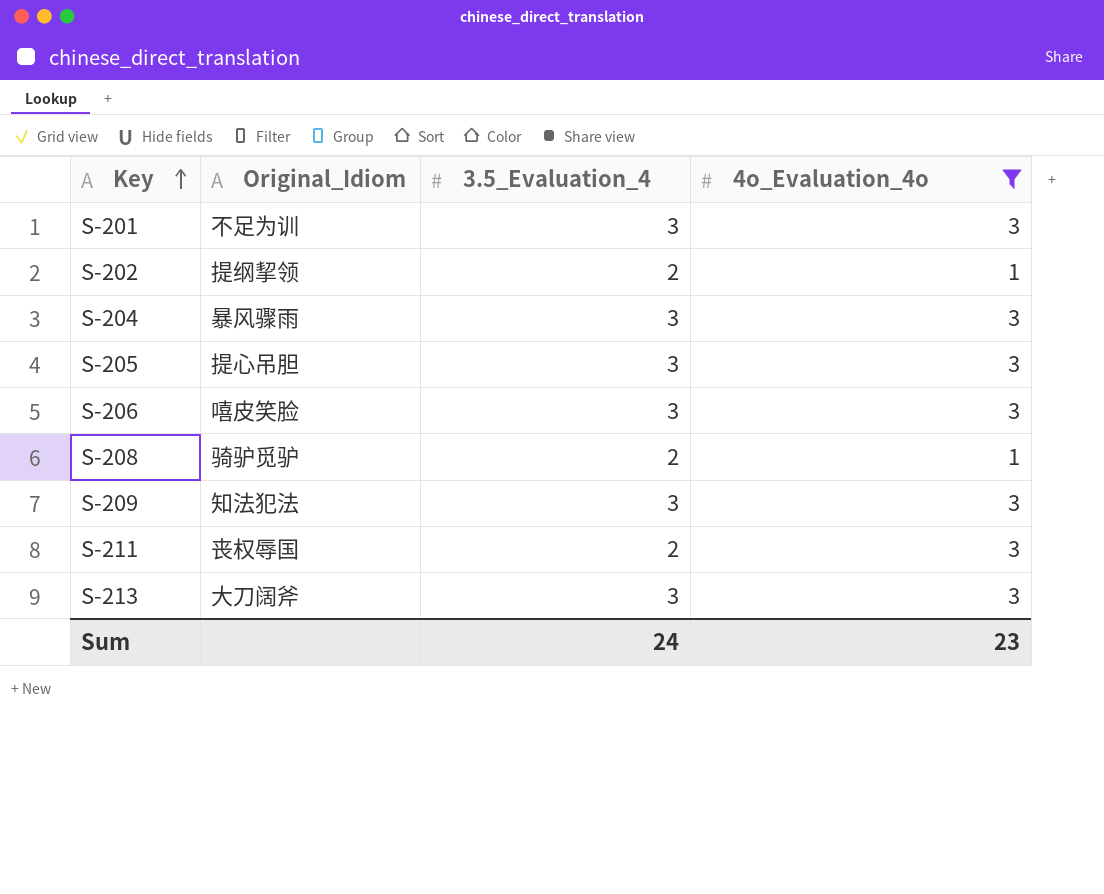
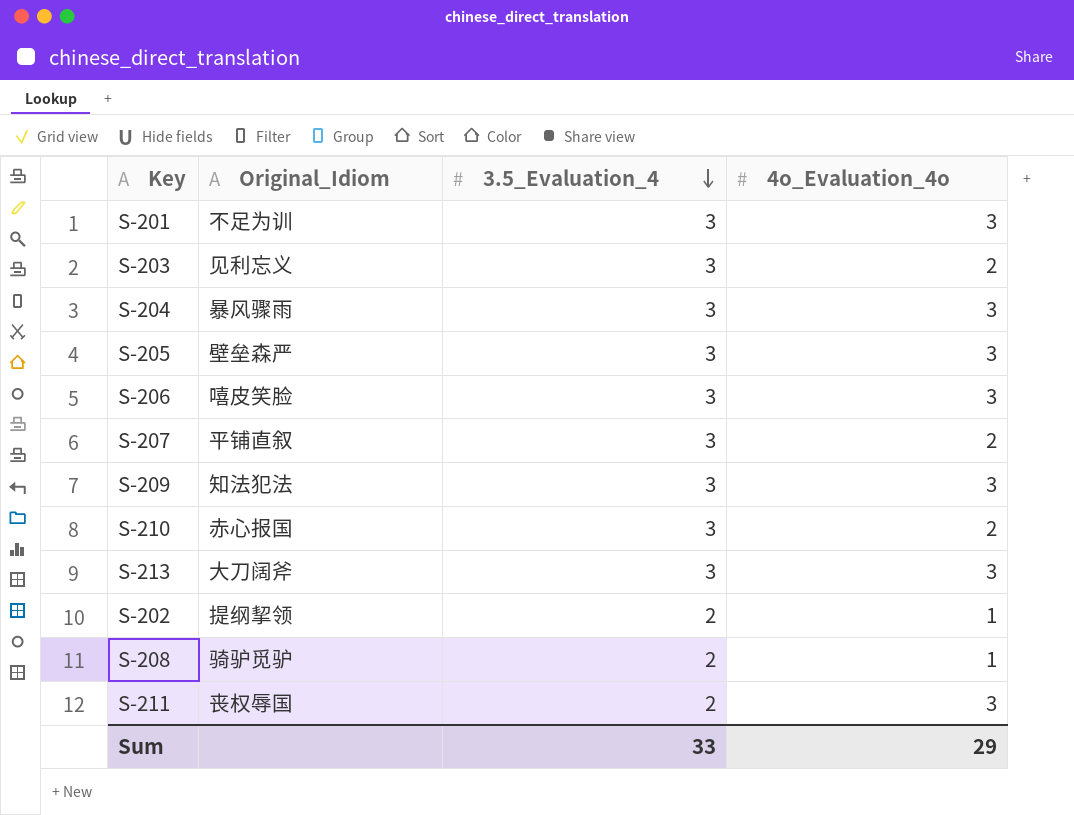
filter: 4o_Evaluation_4o != 2 -> none
row order: Key ascending -> 3.5_Evaluation_4 descending
S-205 | Original_Idiom: 提心吊胆 -> 壁垒森严
Sum | 3.5_Evaluation_4: 24 -> 33
Sum | 4o_Evaluation_4o: 23 -> 29

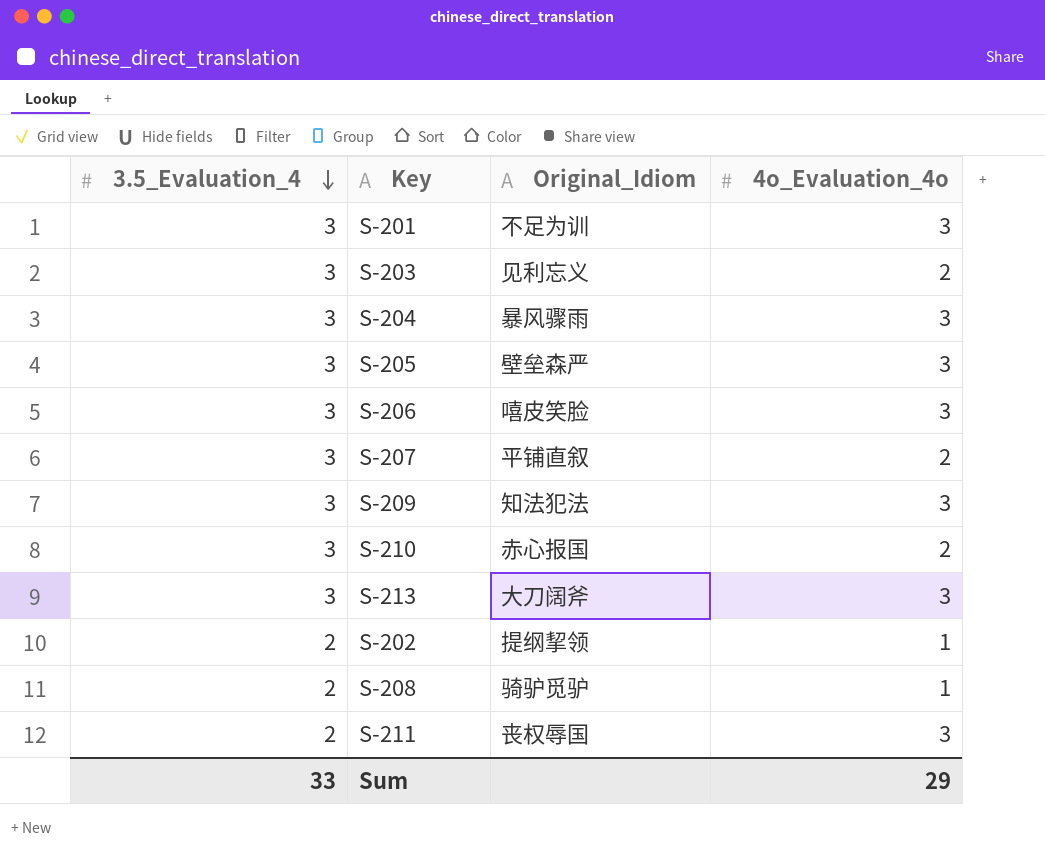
column 3.5_Evaluation_4 | position: 3 -> 1

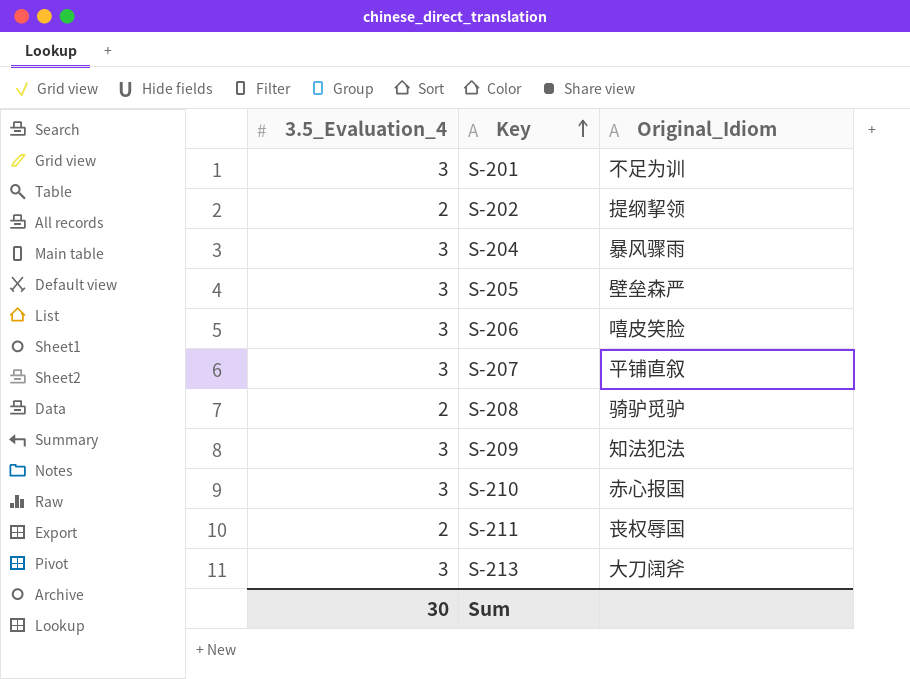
row order: 3.5_Evaluation_4 descending -> Key ascending
column 4o_Evaluation_4o | position: 4 -> none
row S-203: 3 | 见利忘义 | 2 -> none
Sum | 3.5_Evaluation_4: 33 -> 30

